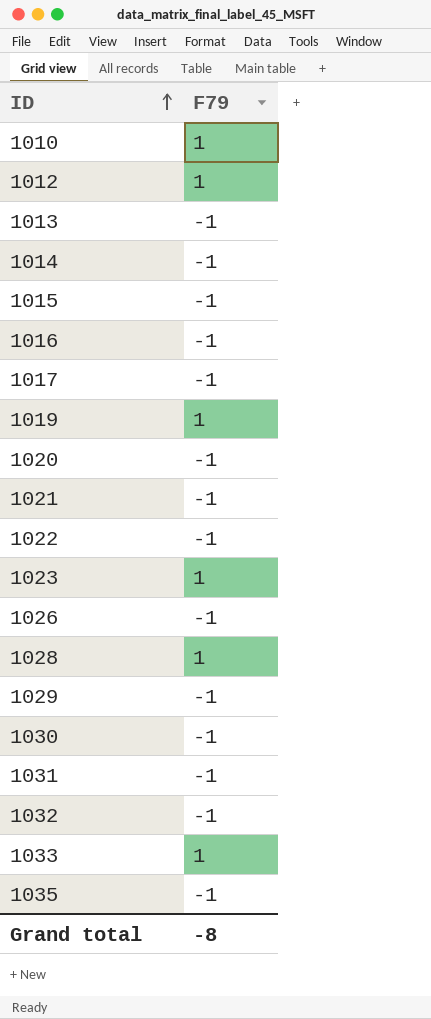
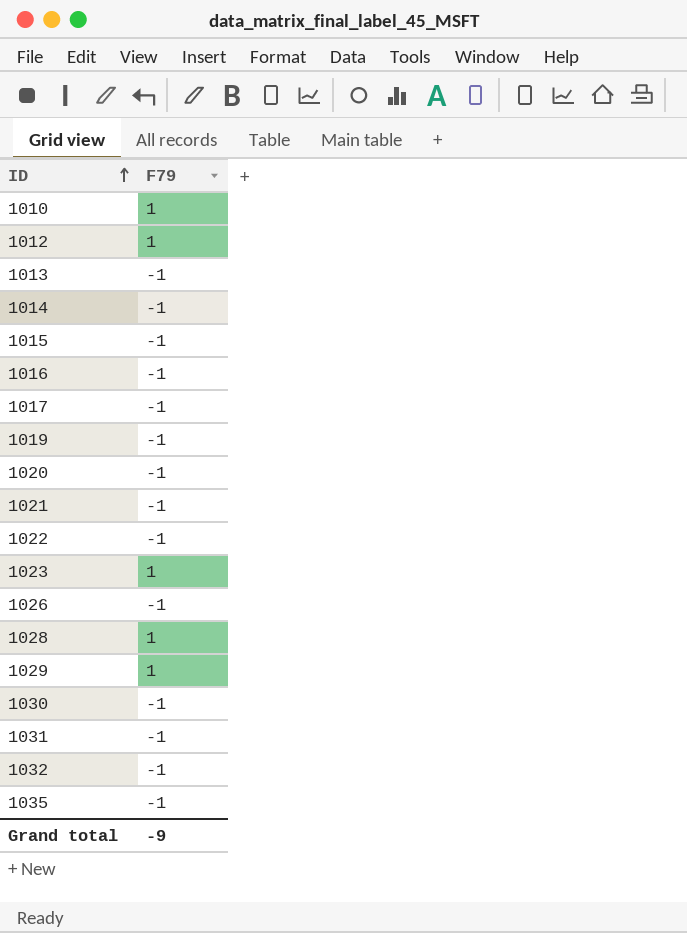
row 1033: 1 -> none
1019 | F79: 1 -> -1
1029 | F79: -1 -> 1
Grand total | F79: -8 -> -9

